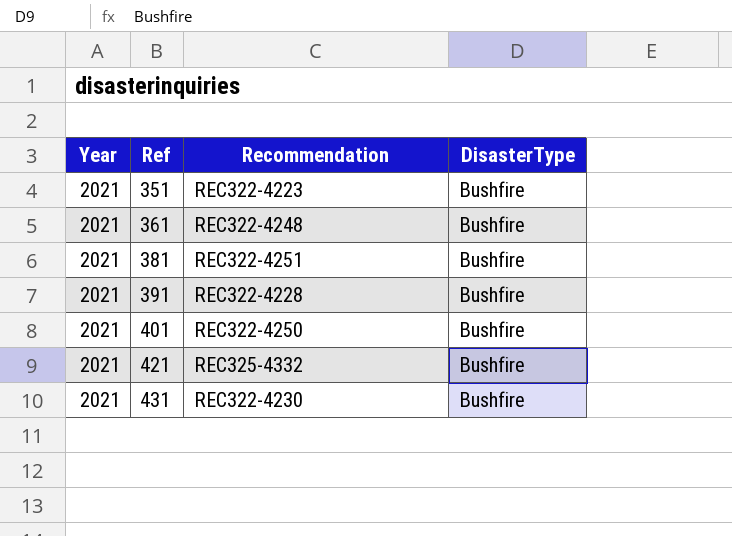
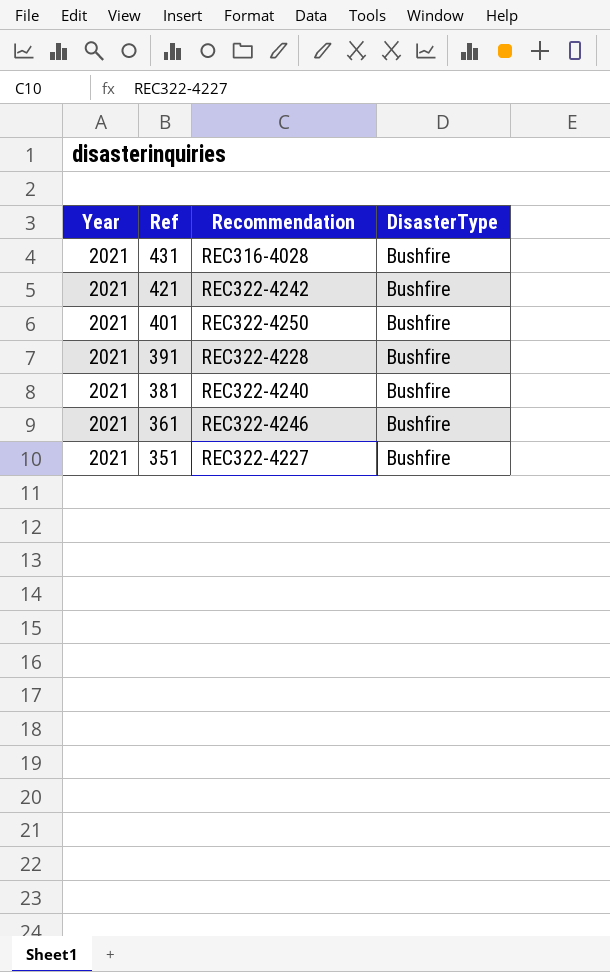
row order: Ref ascending -> Ref descending
431 | Recommendation: REC322-4230 -> REC316-4028
421 | Recommendation: REC325-4332 -> REC322-4242
381 | Recommendation: REC322-4251 -> REC322-4240
361 | Recommendation: REC322-4248 -> REC322-4246
351 | Recommendation: REC322-4223 -> REC322-4227

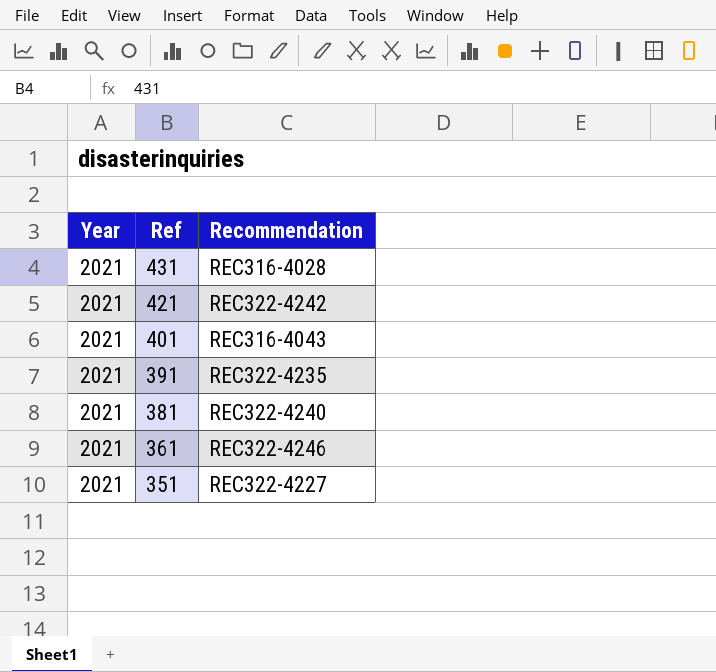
column DisasterType | position: 4 -> none
401 | Recommendation: REC322-4250 -> REC316-4043
391 | Recommendation: REC322-4228 -> REC322-4235

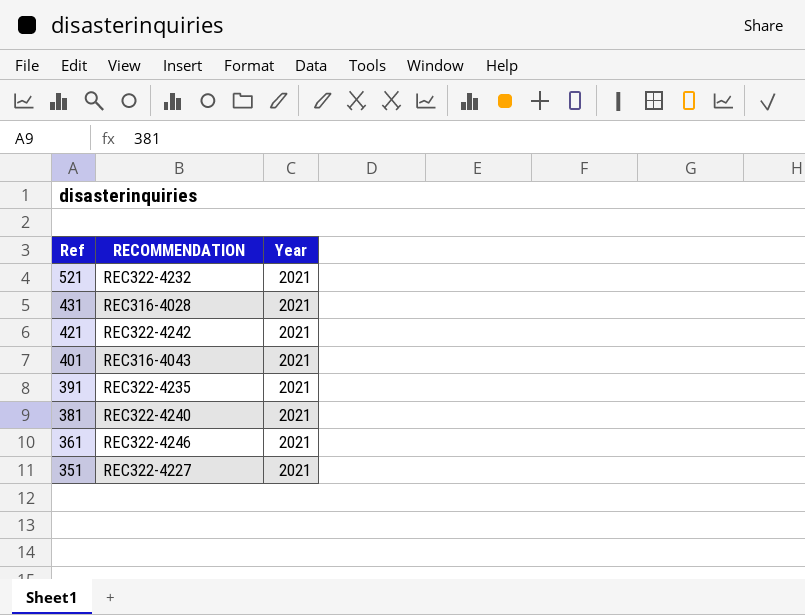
column name: Recommendation -> RECOMMENDATION
column Year | position: 1 -> 3
row 521: none -> REC322-4232 | 2021

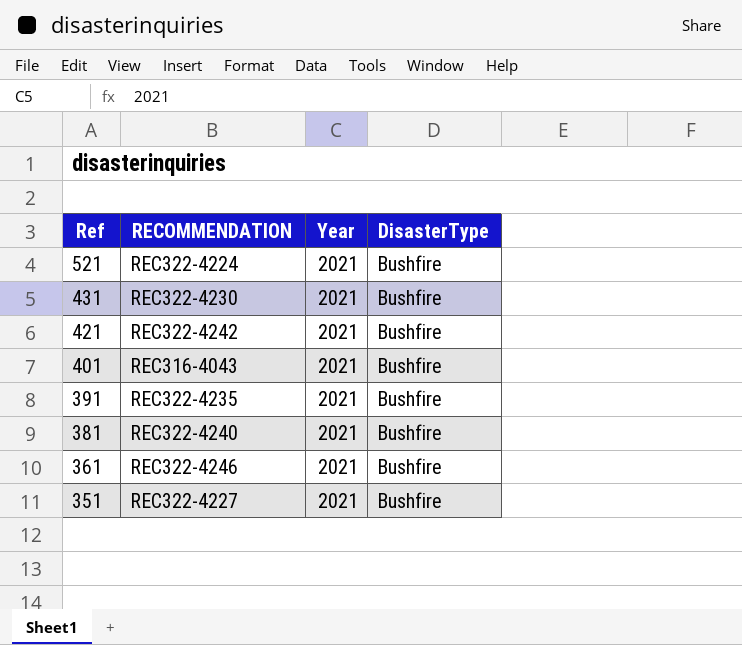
column DisasterType | position: none -> 4
521 | RECOMMENDATION: REC322-4232 -> REC322-4224
431 | RECOMMENDATION: REC316-4028 -> REC322-4230

